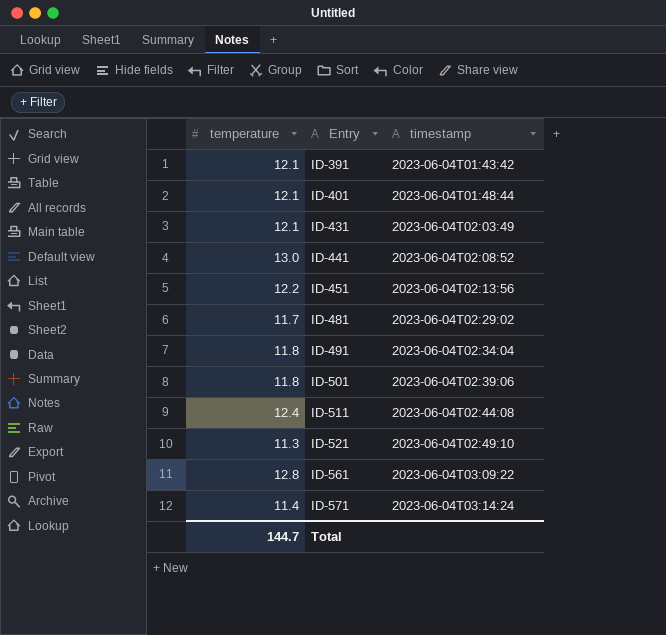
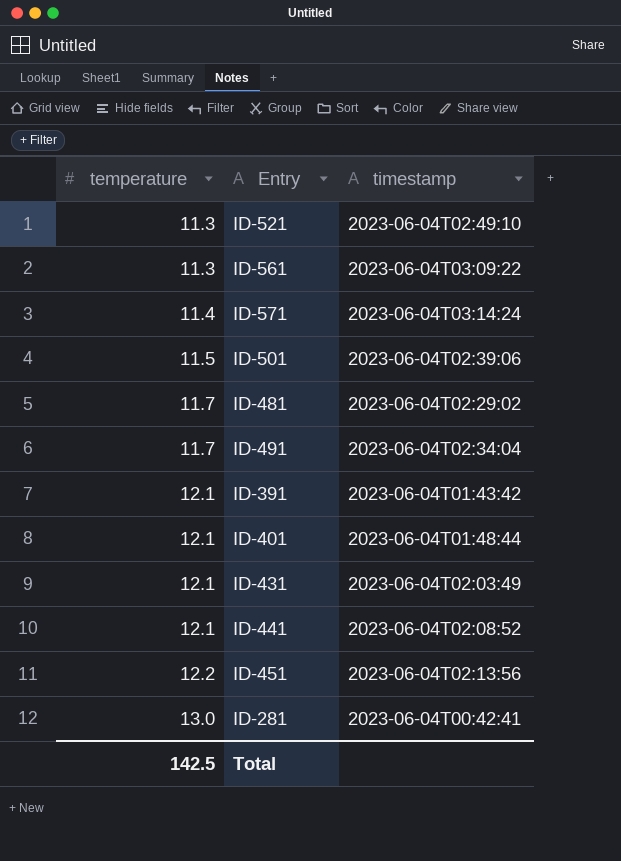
row order: Entry ascending -> temperature ascending
row ID-511: 12.4 | 2023-06-04T02:44:08 -> none
ID-561 | temperature: 12.8 -> 11.3
ID-501 | temperature: 11.8 -> 11.5
ID-491 | temperature: 11.8 -> 11.7
ID-441 | temperature: 13.0 -> 12.1
row ID-281: none -> 13.0 | 2023-06-04T00:42:41
Total | temperature: 144.7 -> 142.5

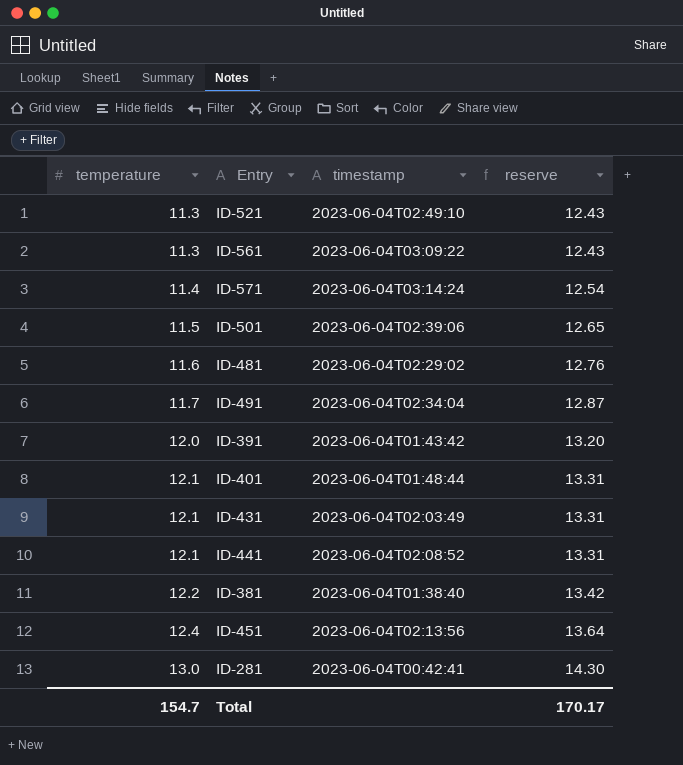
column reserve | formula: none -> [temperature] * 1.1
ID-481 | temperature: 11.7 -> 11.6
ID-391 | temperature: 12.1 -> 12.0
row ID-381: none -> 12.2 | 2023-06-04T01:38:40 | 13.42
ID-451 | temperature: 12.2 -> 12.4
Total | temperature: 142.5 -> 154.7

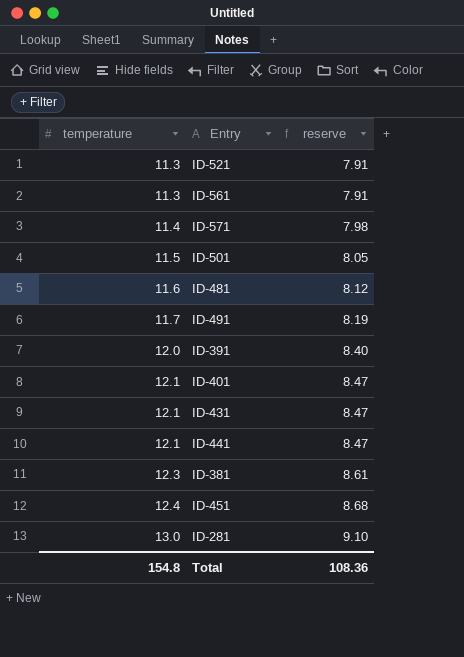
column timestamp | position: 3 -> none
column reserve | formula: [temperature] * 1.1 -> [temperature] * 0.7
ID-381 | temperature: 12.2 -> 12.3
Total | temperature: 154.7 -> 154.8
Total | reserve: 170.17 -> 108.36

